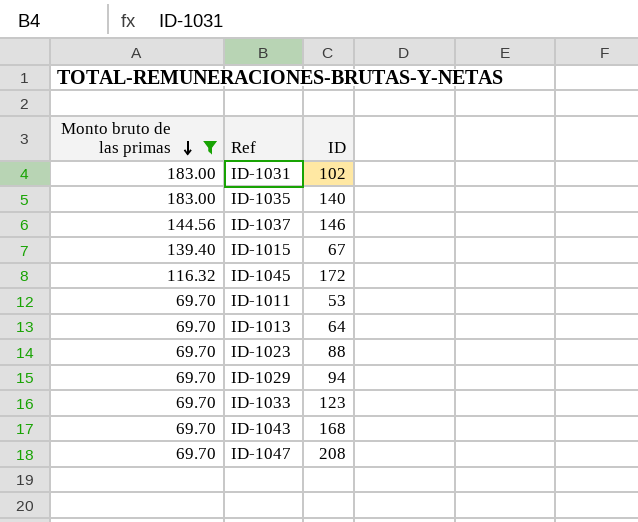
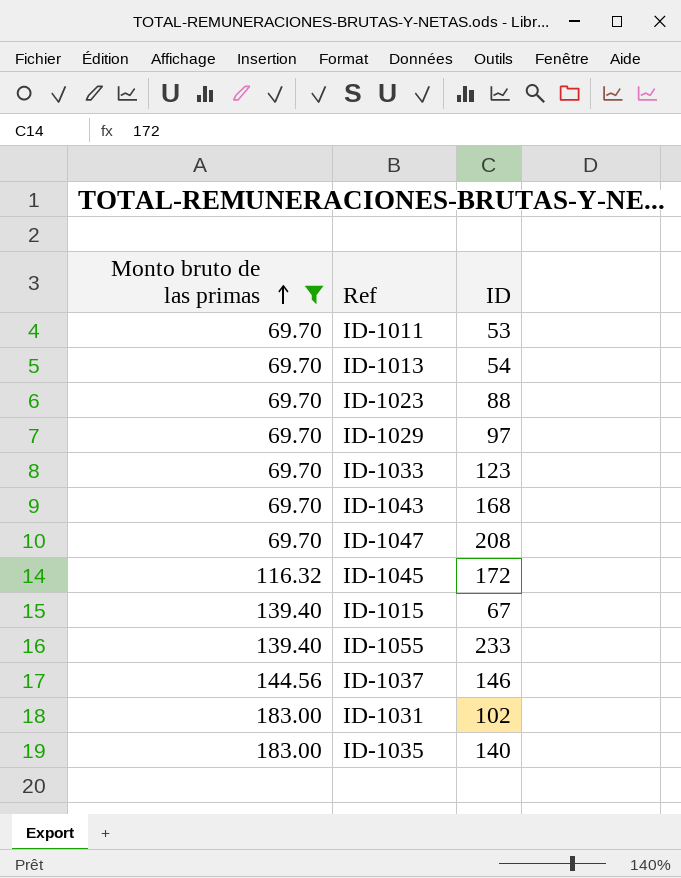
row order: Monto bruto de las primas descending -> Monto bruto de las primas ascending
ID-1013 | ID: 64 -> 54
ID-1029 | ID: 94 -> 97
row ID-1055: none -> 139.40 | 233

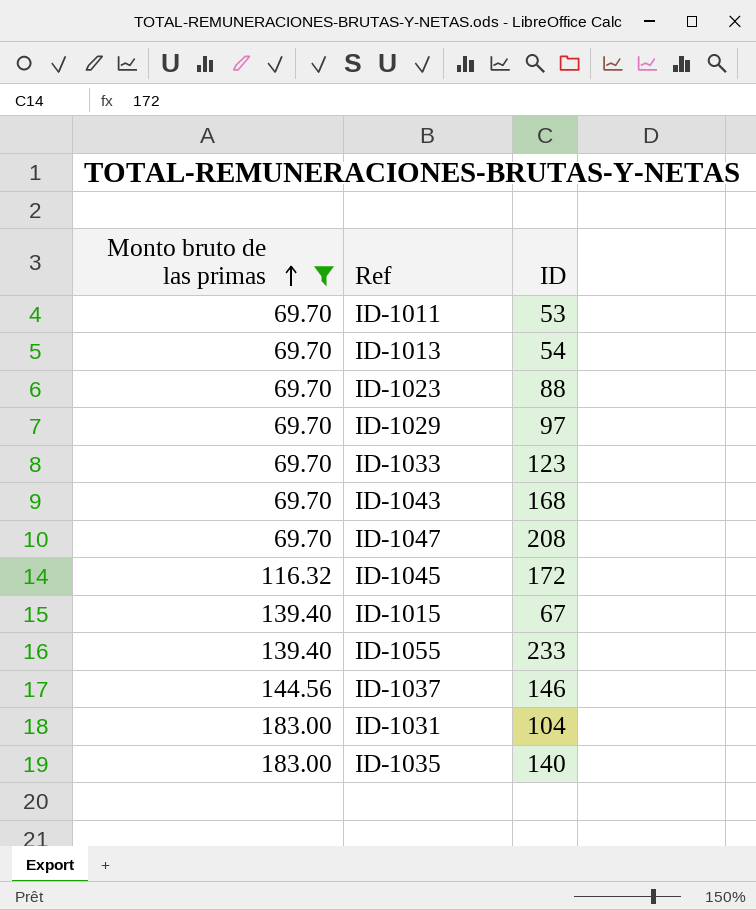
ID-1031 | ID: 102 -> 104

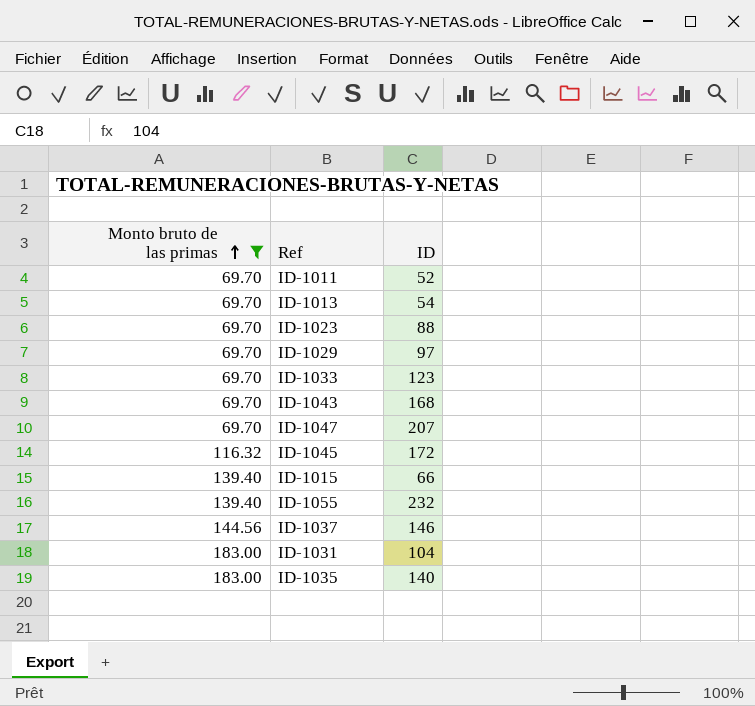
ID-1011 | ID: 53 -> 52
ID-1047 | ID: 208 -> 207
ID-1015 | ID: 67 -> 66
ID-1055 | ID: 233 -> 232

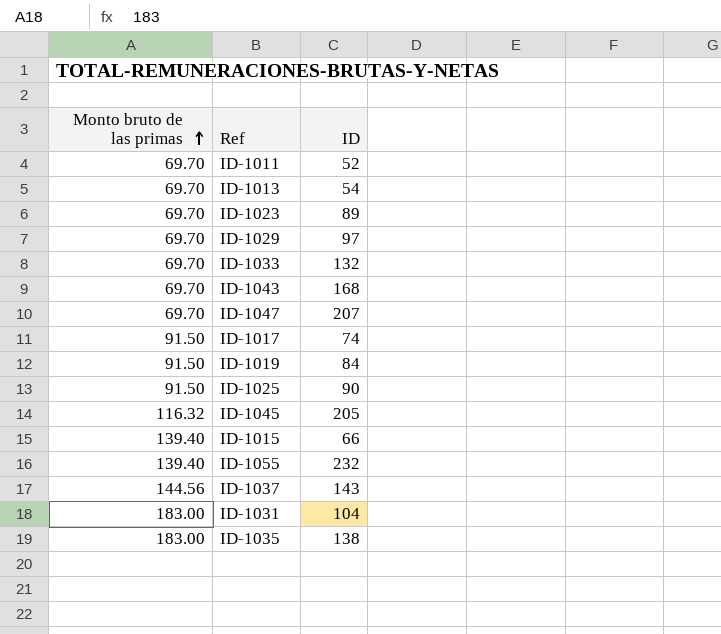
filter: Monto bruto de las primas != 91.50 -> none
ID-1023 | ID: 88 -> 89
ID-1033 | ID: 123 -> 132
ID-1045 | ID: 172 -> 205
ID-1037 | ID: 146 -> 143
ID-1035 | ID: 140 -> 138

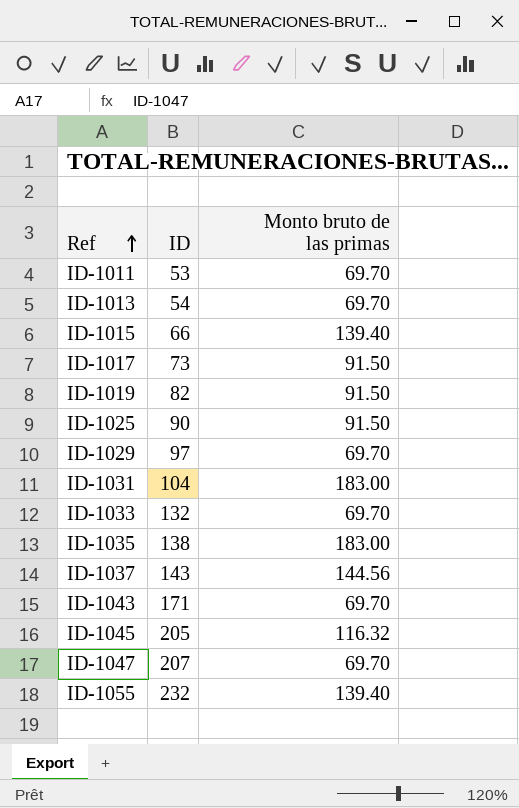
row order: Monto bruto de las primas ascending -> Ref ascending
column Monto bruto de las primas | position: 1 -> 3
row ID-1023: 69.70 | 89 -> none
ID-1011 | ID: 52 -> 53
ID-1017 | ID: 74 -> 73
ID-1019 | ID: 84 -> 82
ID-1043 | ID: 168 -> 171

